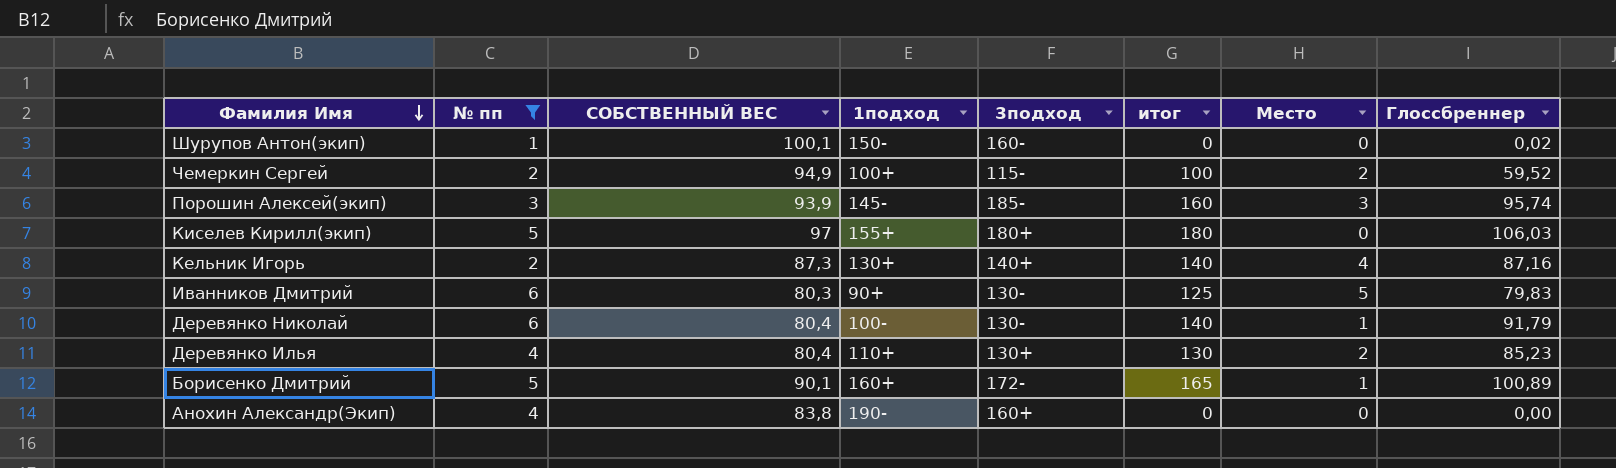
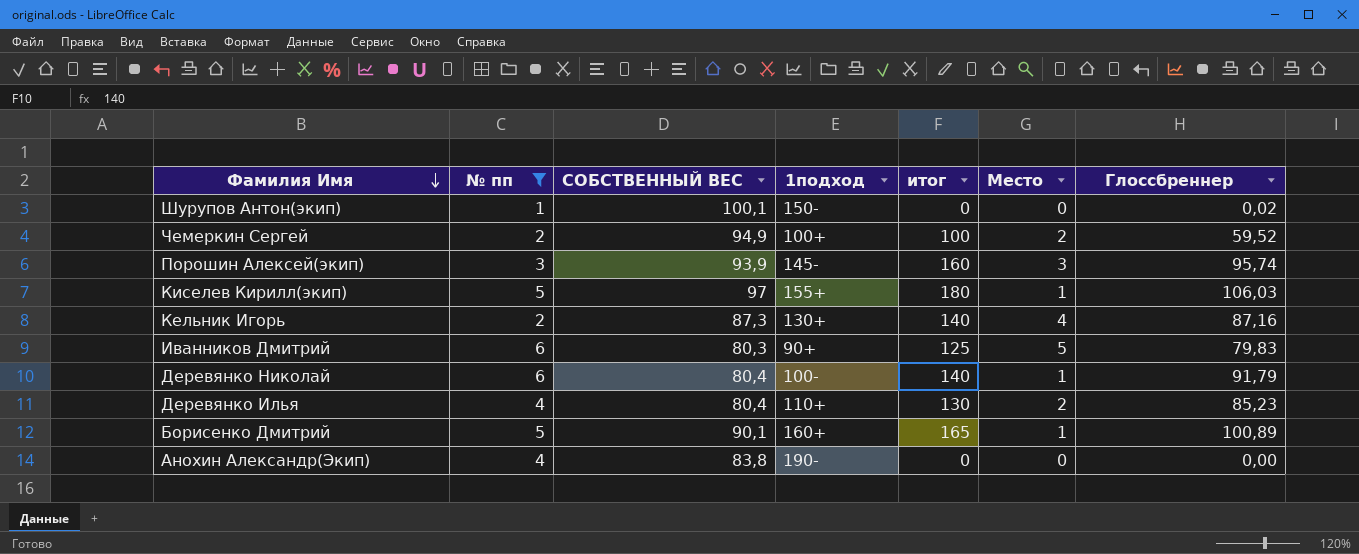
column 3подход | position: 5 -> none
Киселев Кирилл(экип) | Место: 0 -> 1

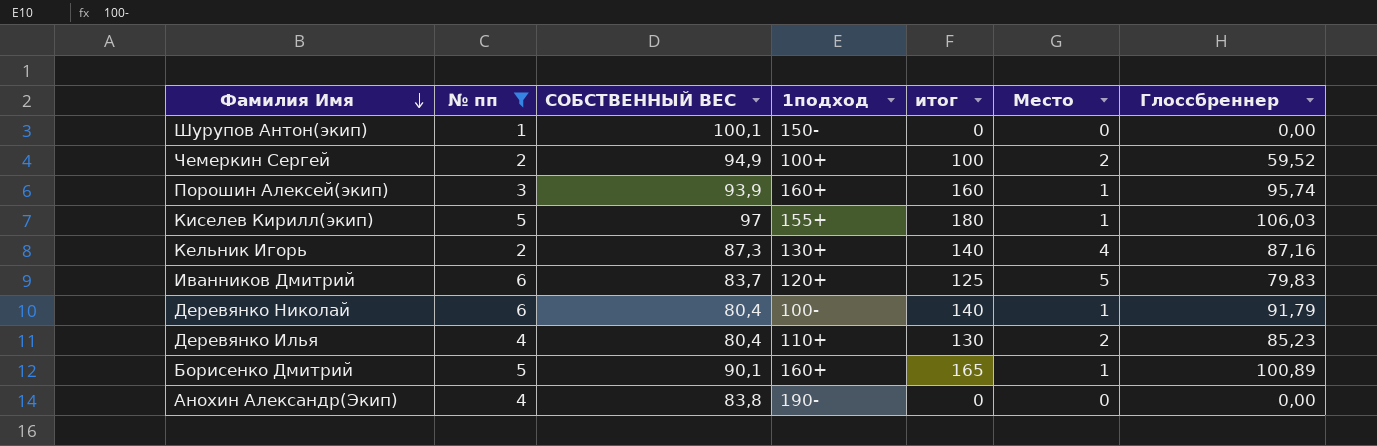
Шурупов Антон(экип) | Глоссбреннер: 0,02 -> 0,00
Порошин Алексей(экип) | 1подход: 145- -> 160+
Порошин Алексей(экип) | Место: 3 -> 1
Иванников Дмитрий | СОБСТВЕННЫЙ ВЕС: 80,3 -> 83,7
Иванников Дмитрий | 1подход: 90+ -> 120+

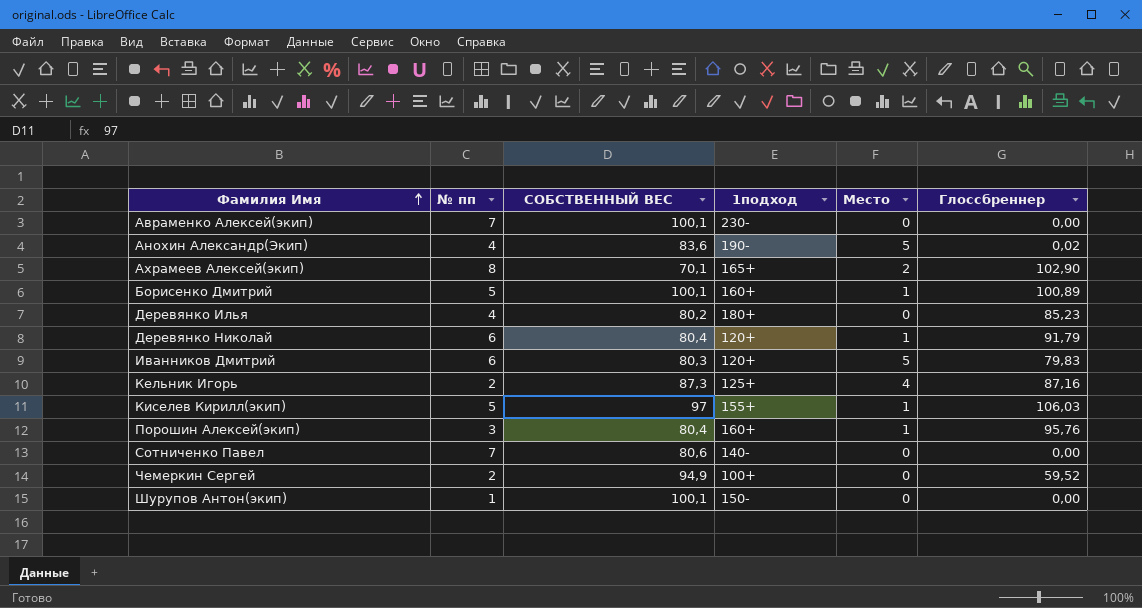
filter: № пп <= 6 -> none
row order: Фамилия Имя descending -> Фамилия Имя ascending
column итог | position: 5 -> none
Анохин Александр(Экип) | СОБСТВЕННЫЙ ВЕС: 83,8 -> 83,6
Анохин Александр(Экип) | Место: 0 -> 5
Анохин Александр(Экип) | Глоссбреннер: 0,00 -> 0,02
Борисенко Дмитрий | СОБСТВЕННЫЙ ВЕС: 90,1 -> 100,1
Деревянко Илья | СОБСТВЕННЫЙ ВЕС: 80,4 -> 80,2
Деревянко Илья | 1подход: 110+ -> 180+
Деревянко Илья | Место: 2 -> 0
Деревянко Николай | 1подход: 100- -> 120+
Иванников Дмитрий | СОБСТВЕННЫЙ ВЕС: 83,7 -> 80,3
Кельник Игорь | 1подход: 130+ -> 125+
Порошин Алексей(экип) | СОБСТВЕННЫЙ ВЕС: 93,9 -> 80,4
Порошин Алексей(экип) | Глоссбреннер: 95,74 -> 95,76
Чемеркин Сергей | Место: 2 -> 0

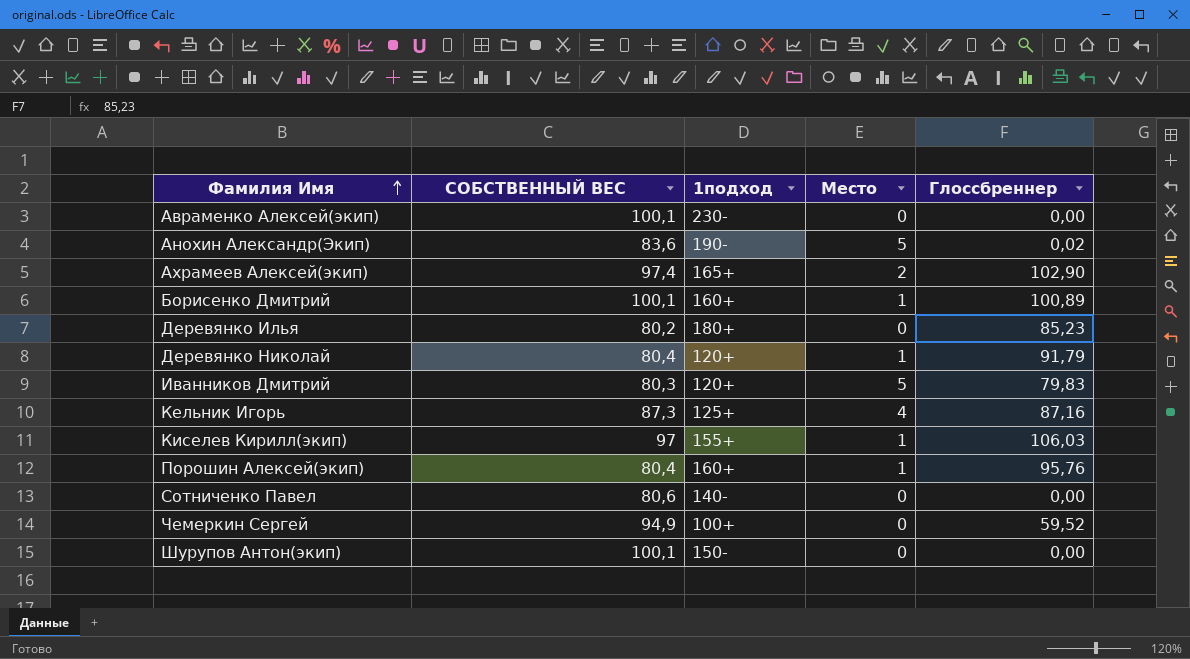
column № пп | position: 2 -> none
Ахрамеев Алексей(экип) | СОБСТВЕННЫЙ ВЕС: 70,1 -> 97,4

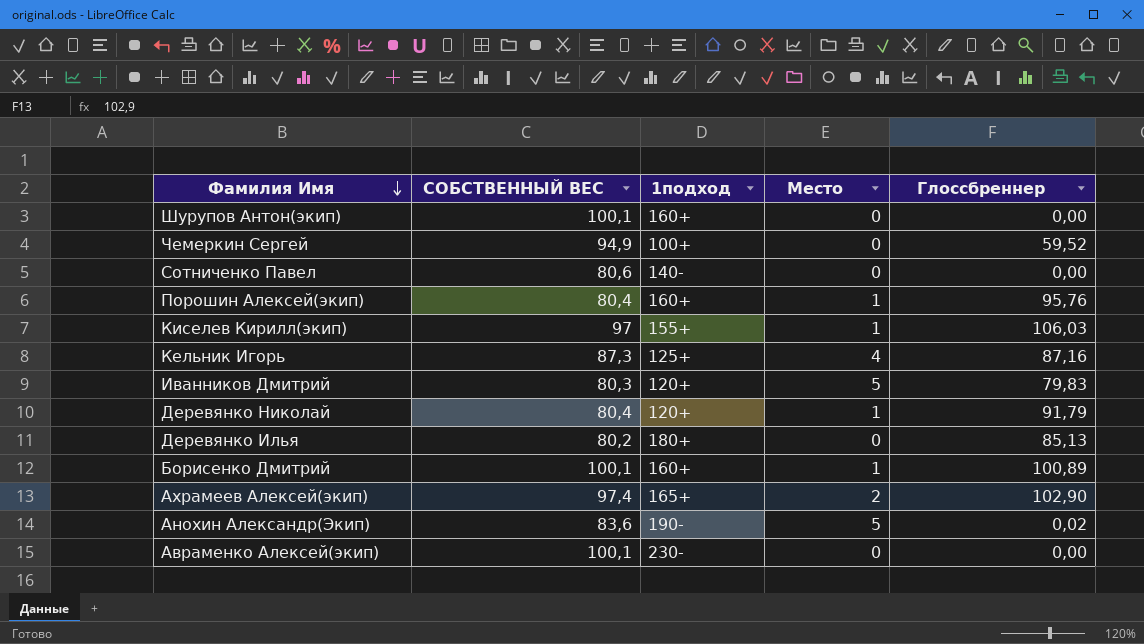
row order: Фамилия Имя ascending -> Фамилия Имя descending
Шурупов Антон(экип) | 1подход: 150- -> 160+
Деревянко Илья | Глоссбреннер: 85,23 -> 85,13

